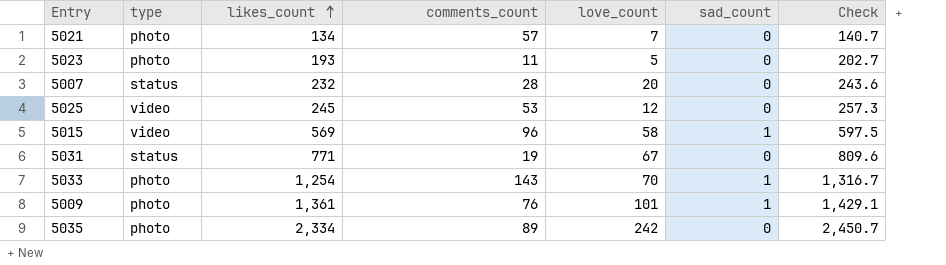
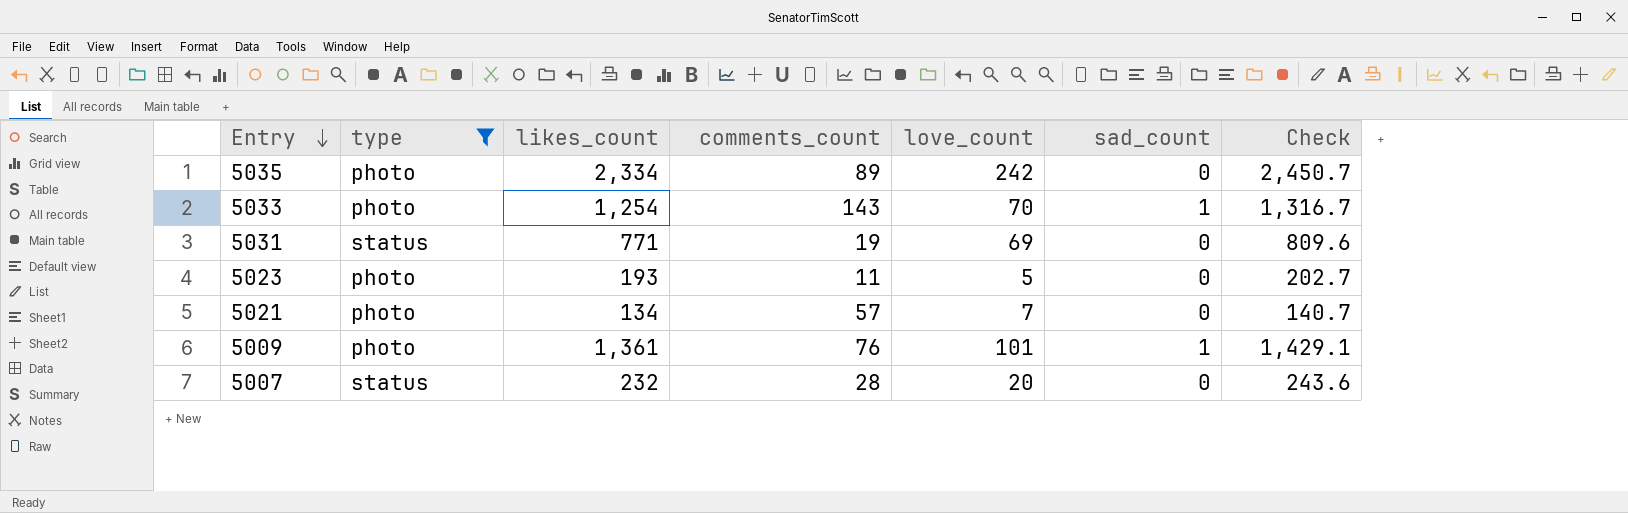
filter: none -> type != video
row order: likes_count ascending -> Entry descending
5031 | love_count: 67 -> 69

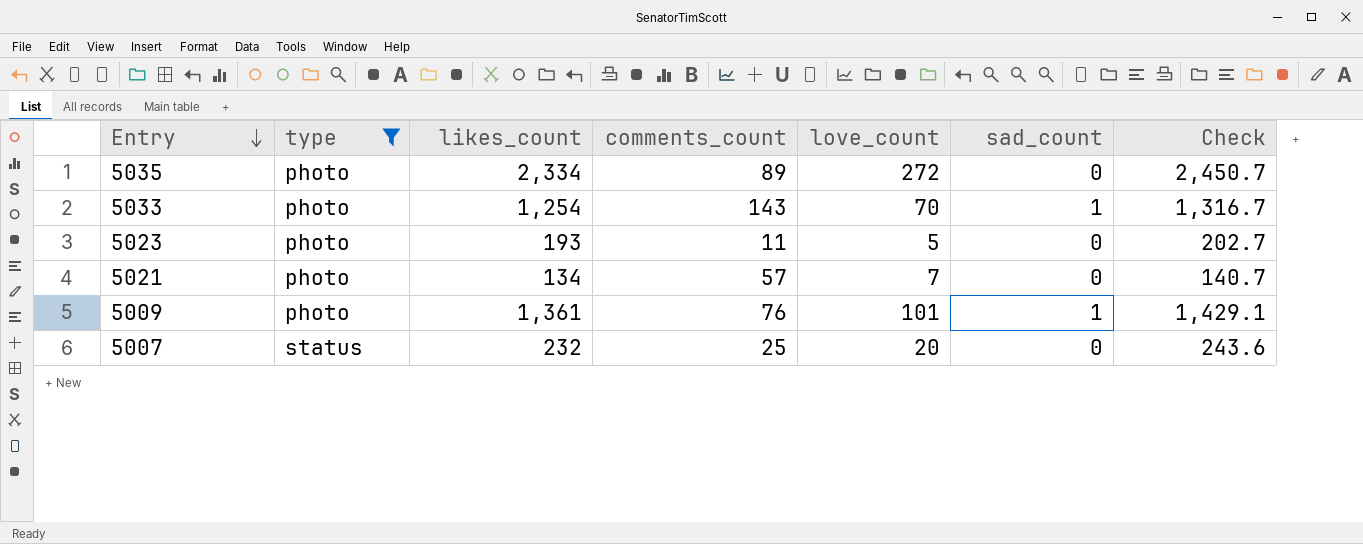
row 5031: status | 771 | 19 | 69 | 0 | 809.6 -> none
5035 | love_count: 242 -> 272
5007 | comments_count: 28 -> 25

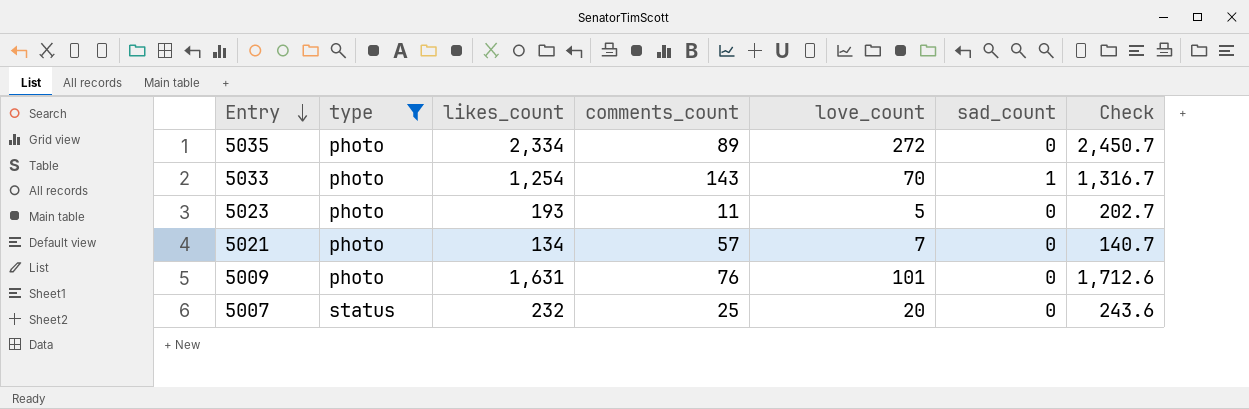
5009 | likes_count: 1,361 -> 1,631
5009 | sad_count: 1 -> 0
5009 | Check: 1,429.1 -> 1,712.6

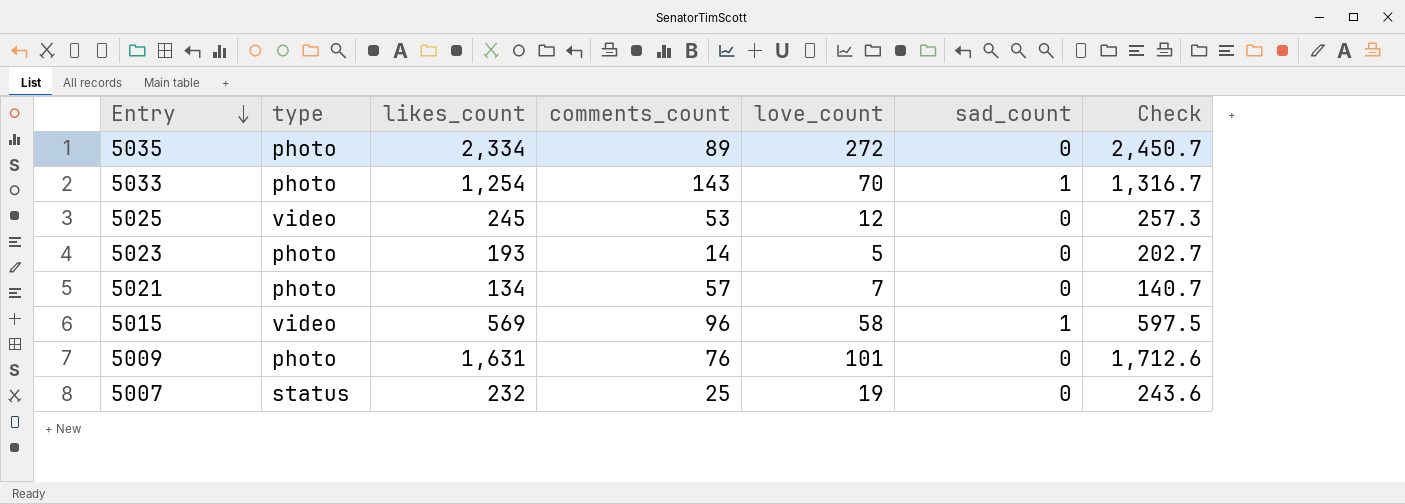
filter: type != video -> none
5023 | comments_count: 11 -> 14
5007 | love_count: 20 -> 19

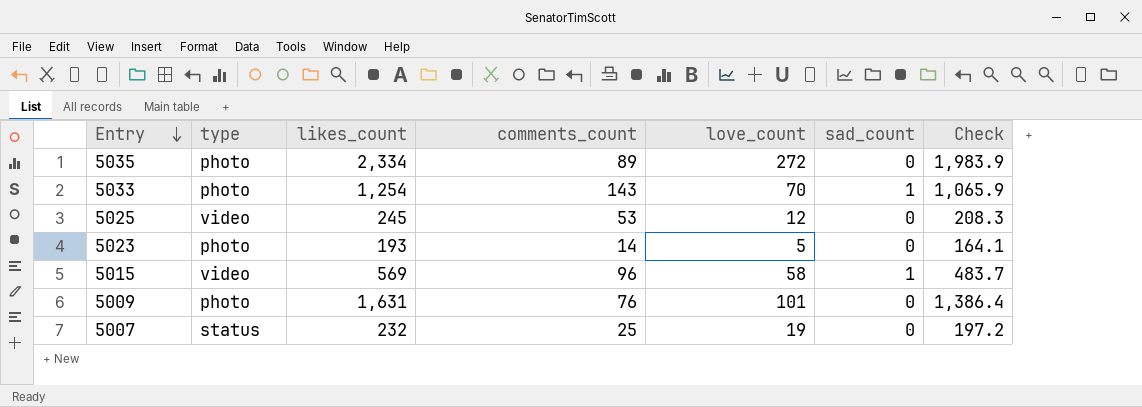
column Check | formula: [likes_count] * 1.05 -> [likes_count] * 0.85
row 5021: photo | 134 | 57 | 7 | 0 | 140.7 -> none

